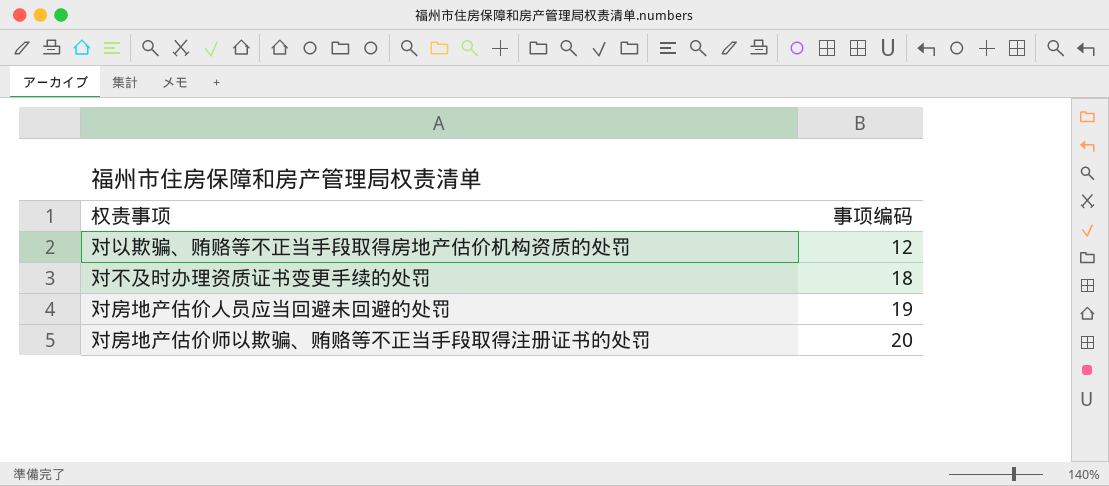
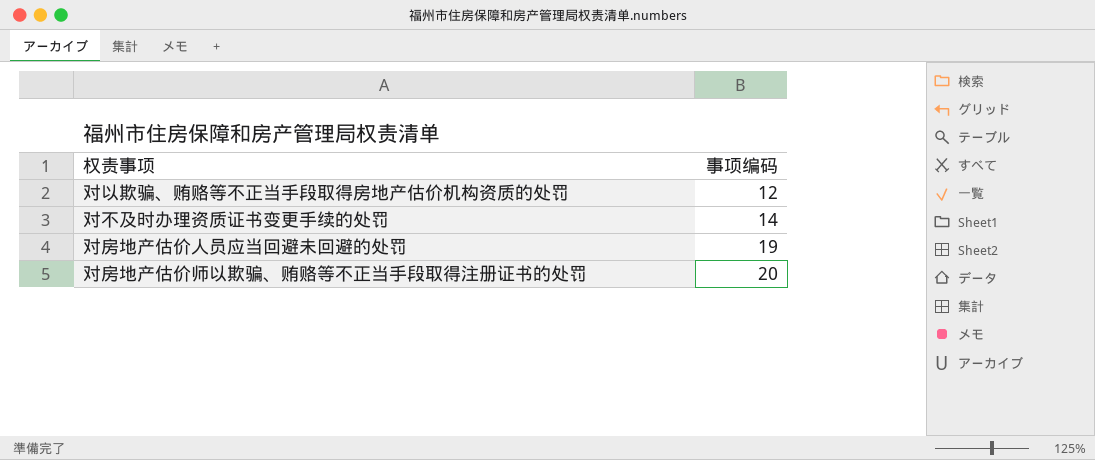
对不及时办理资质证书变更手续的处罚 | 事项编码: 18 -> 14

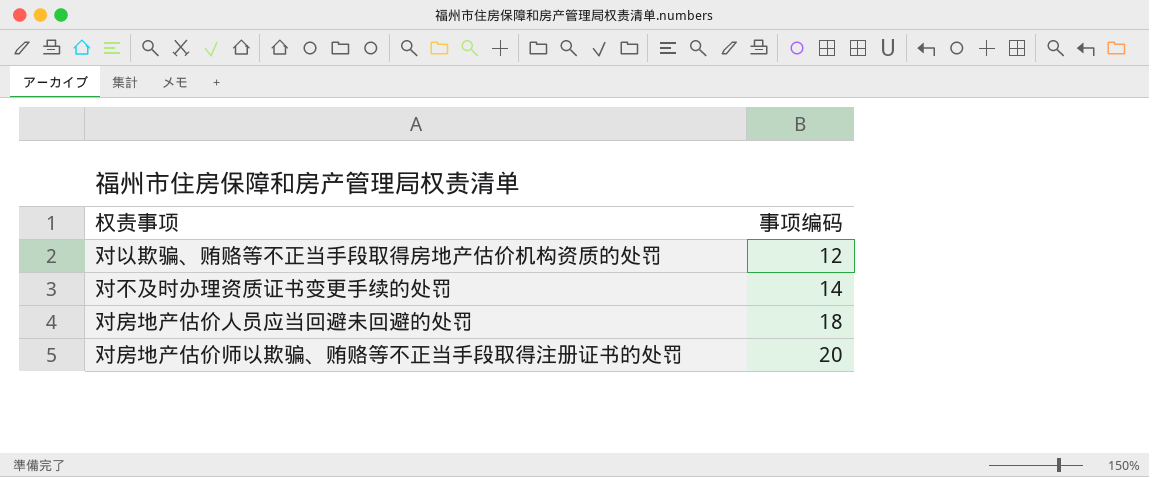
对房地产估价人员应当回避未回避的处罚 | 事项编码: 19 -> 18

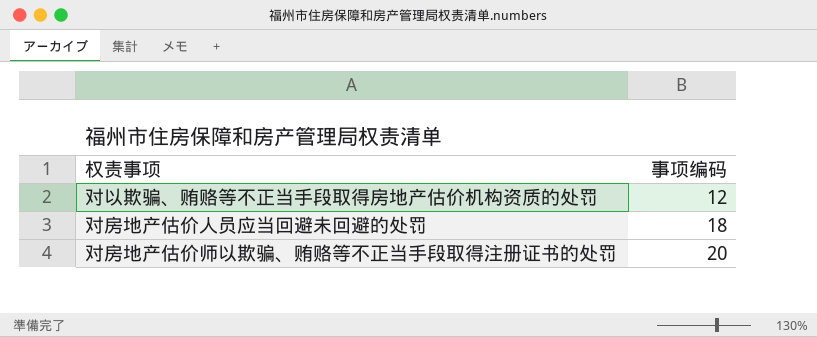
row 对不及时办理资质证书变更手续的处罚: 14 -> none

